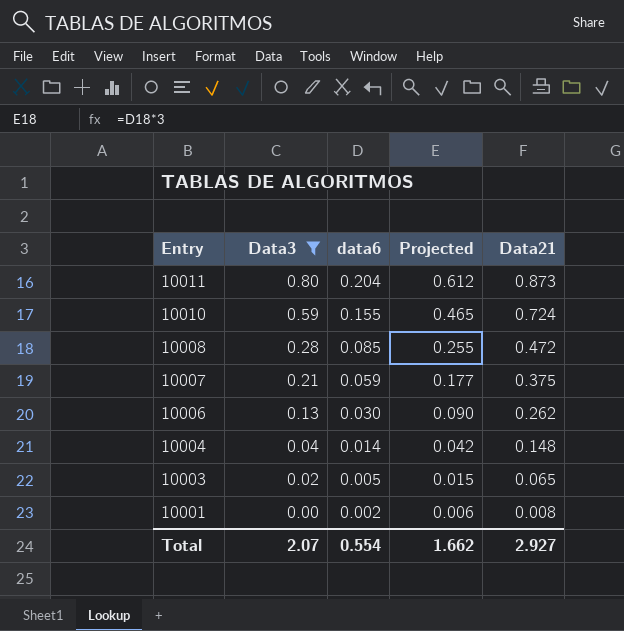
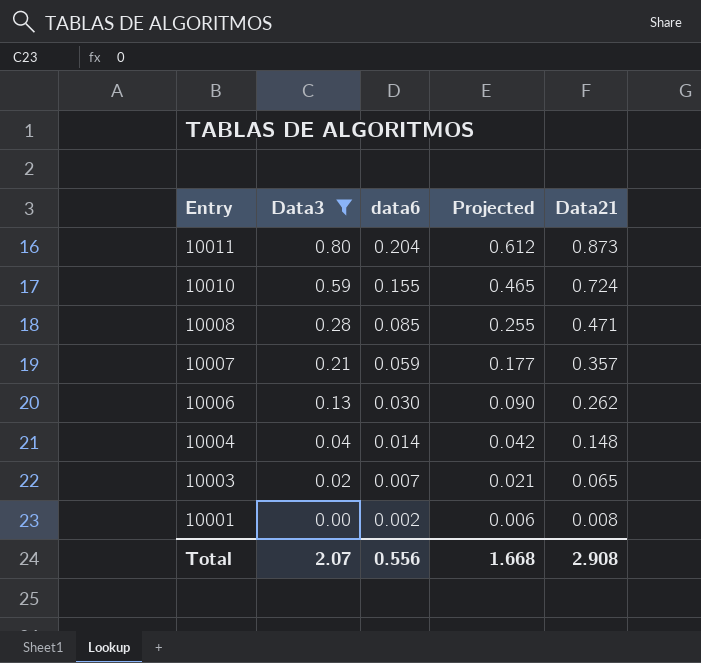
10008 | Data21: 0.472 -> 0.471
10007 | Data21: 0.375 -> 0.357
10003 | data6: 0.005 -> 0.007
10003 | Projected: 0.015 -> 0.021
Total | data6: 0.554 -> 0.556
Total | Projected: 1.662 -> 1.668
Total | Data21: 2.927 -> 2.908

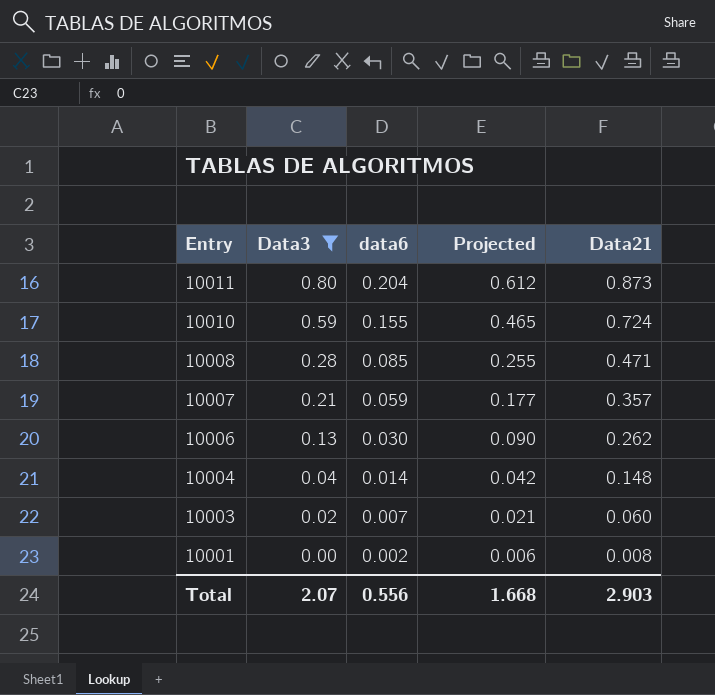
10003 | Data21: 0.065 -> 0.060
Total | Data21: 2.908 -> 2.903

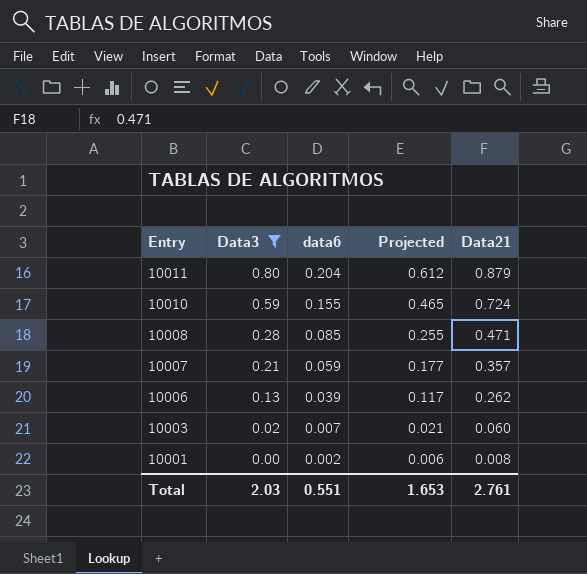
row 10004: 0.04 | 0.014 | 0.042 | 0.148 -> none
10011 | Data21: 0.873 -> 0.879
10006 | data6: 0.030 -> 0.039
10006 | Projected: 0.090 -> 0.117
Total | Data3: 2.07 -> 2.03
Total | data6: 0.556 -> 0.551
Total | Projected: 1.668 -> 1.653
Total | Data21: 2.903 -> 2.761

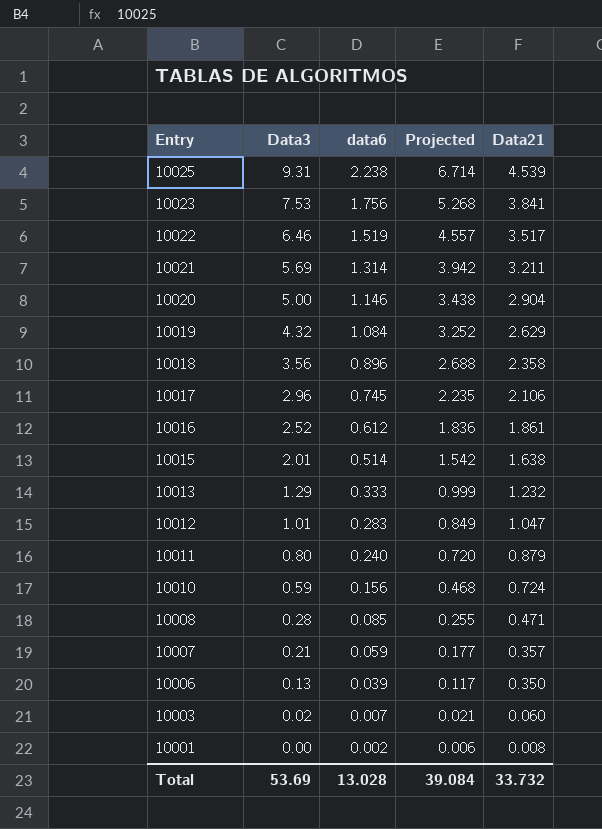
filter: Data3 <= 0.80 -> none
10011 | data6: 0.204 -> 0.240
10011 | Projected: 0.612 -> 0.720
10010 | data6: 0.155 -> 0.156
10010 | Projected: 0.465 -> 0.468
10006 | Data21: 0.262 -> 0.350
Total | Data3: 2.03 -> 53.69
Total | data6: 0.551 -> 13.028
Total | Projected: 1.653 -> 39.084
Total | Data21: 2.761 -> 33.732

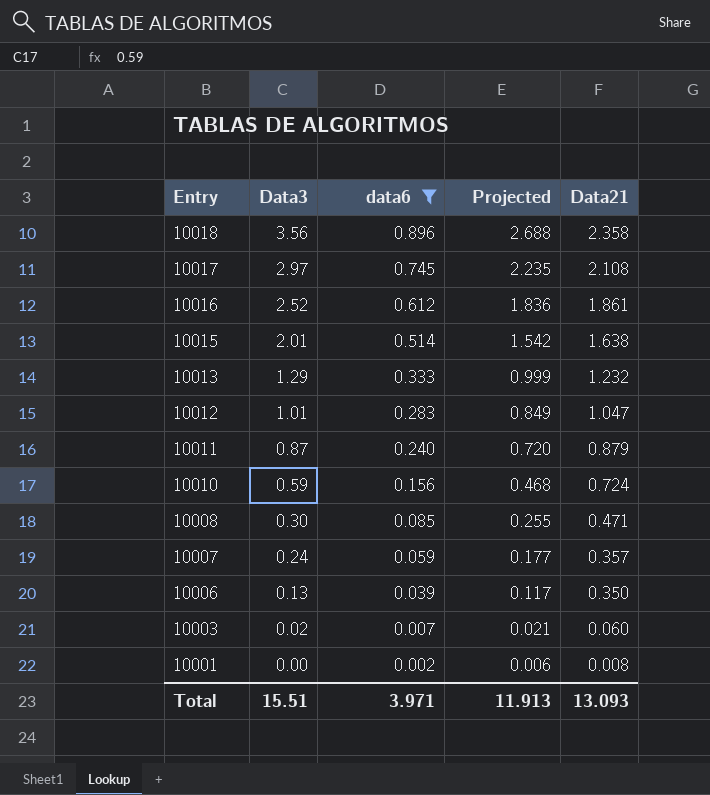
filter: none -> data6 <= 0.896
10017 | Data3: 2.96 -> 2.97
10017 | Data21: 2.106 -> 2.108
10011 | Data3: 0.80 -> 0.87
10008 | Data3: 0.28 -> 0.30
10007 | Data3: 0.21 -> 0.24
Total | Data3: 53.69 -> 15.51
Total | data6: 13.028 -> 3.971
Total | Projected: 39.084 -> 11.913
Total | Data21: 33.732 -> 13.093

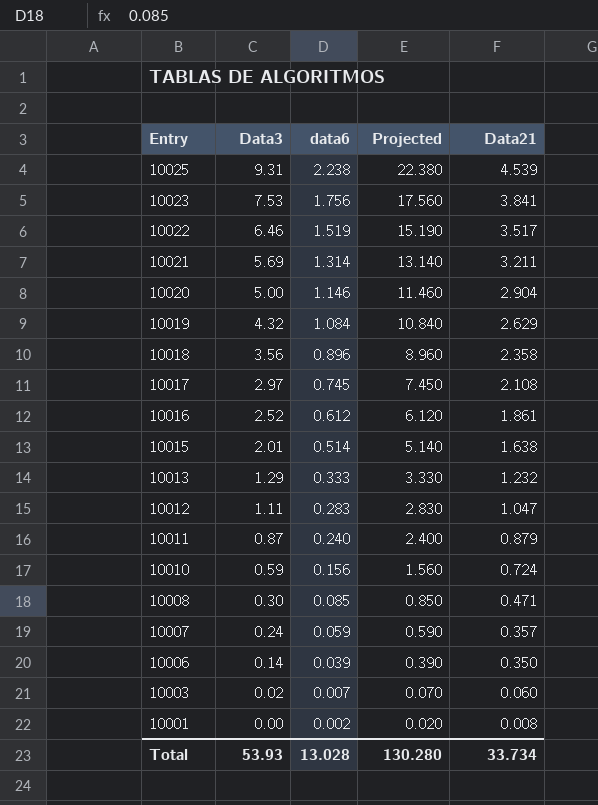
filter: data6 <= 0.896 -> none
column Projected | formula: [data6] * 3 -> [data6] * 10
10012 | Data3: 1.01 -> 1.11
10006 | Data3: 0.13 -> 0.14
Total | Data3: 15.51 -> 53.93
Total | data6: 3.971 -> 13.028
Total | Projected: 11.913 -> 130.280
Total | Data21: 13.093 -> 33.734

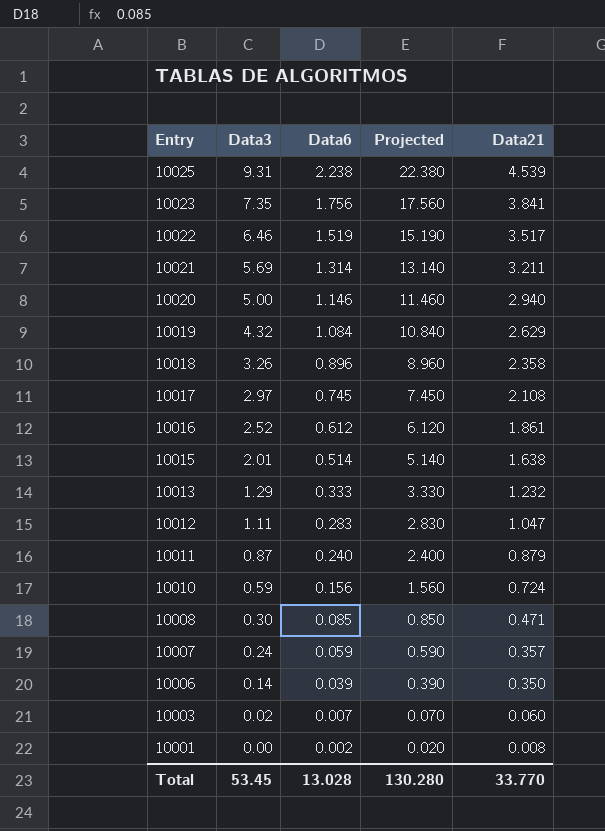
column name: data6 -> Data6
10023 | Data3: 7.53 -> 7.35
10020 | Data21: 2.904 -> 2.940
10018 | Data3: 3.56 -> 3.26
Total | Data3: 53.93 -> 53.45
Total | Data21: 33.734 -> 33.770

